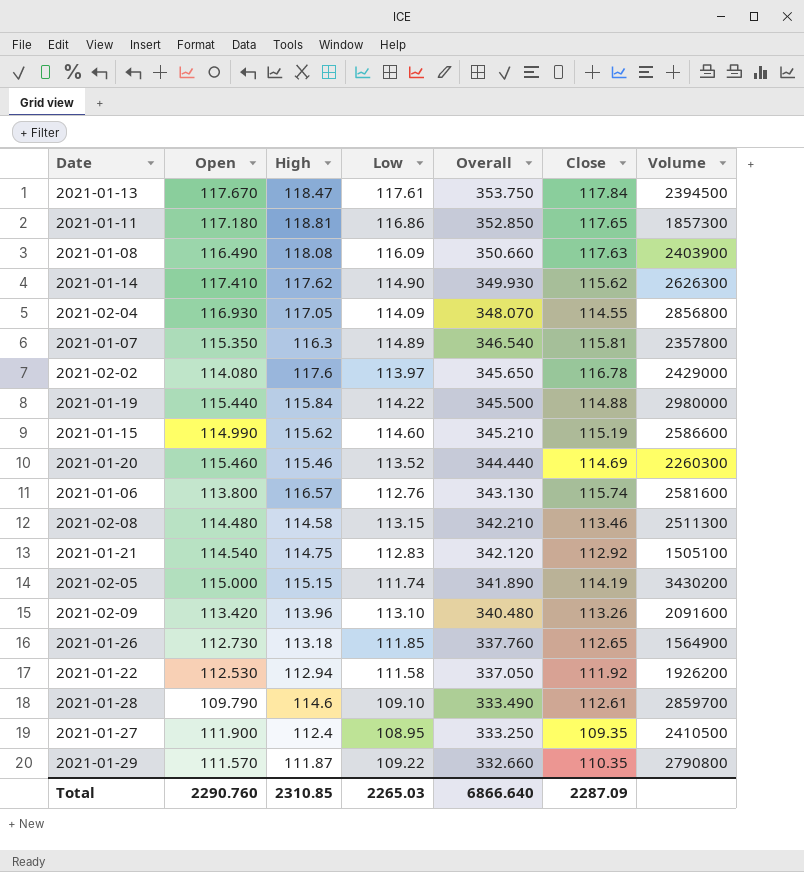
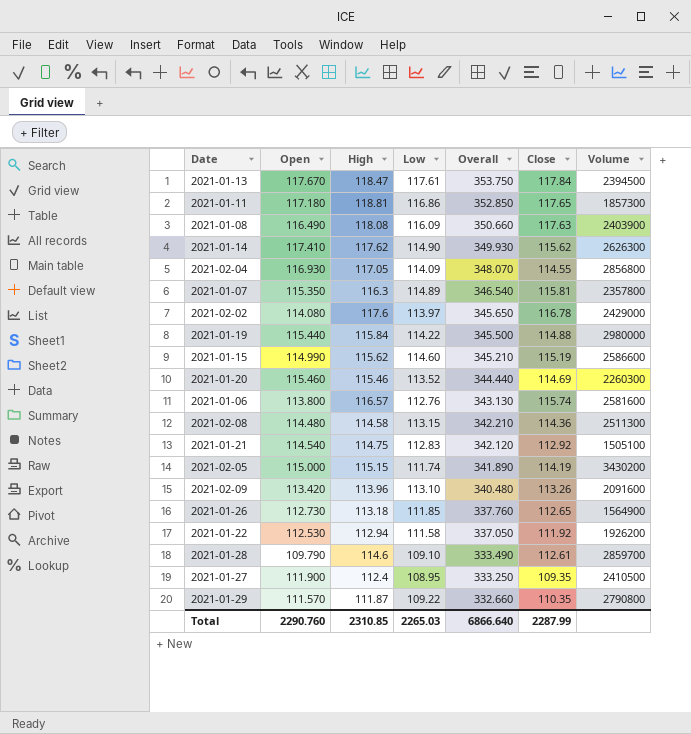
2021-02-08 | Close: 113.46 -> 114.36
Total | Close: 2287.09 -> 2287.99

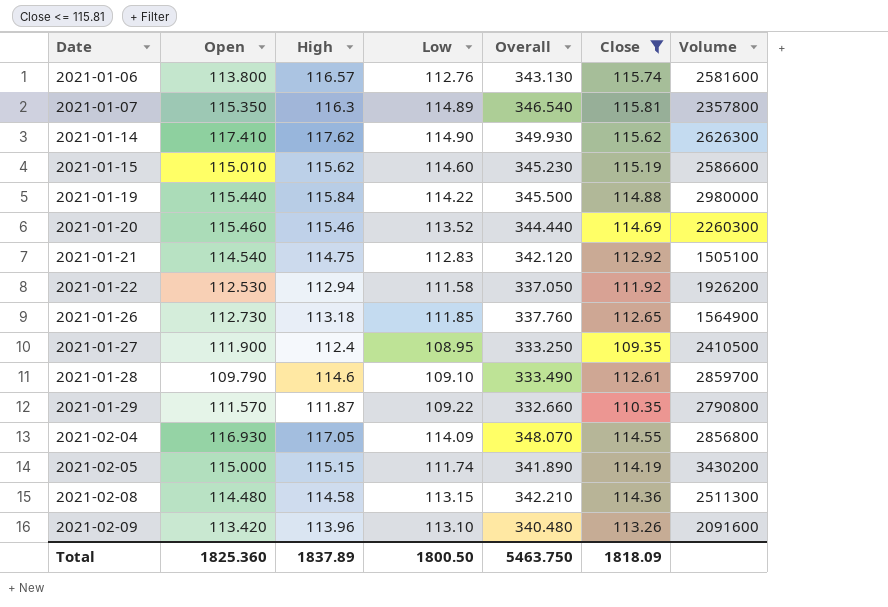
filter: none -> Close <= 115.81
row order: Overall descending -> Date ascending
2021-01-15 | Open: 114.990 -> 115.010
2021-01-15 | Overall: 345.210 -> 345.230
Total | Open: 2290.760 -> 1825.360
Total | High: 2310.85 -> 1837.89
Total | Low: 2265.03 -> 1800.50
Total | Overall: 6866.640 -> 5463.750
Total | Close: 2287.99 -> 1818.09

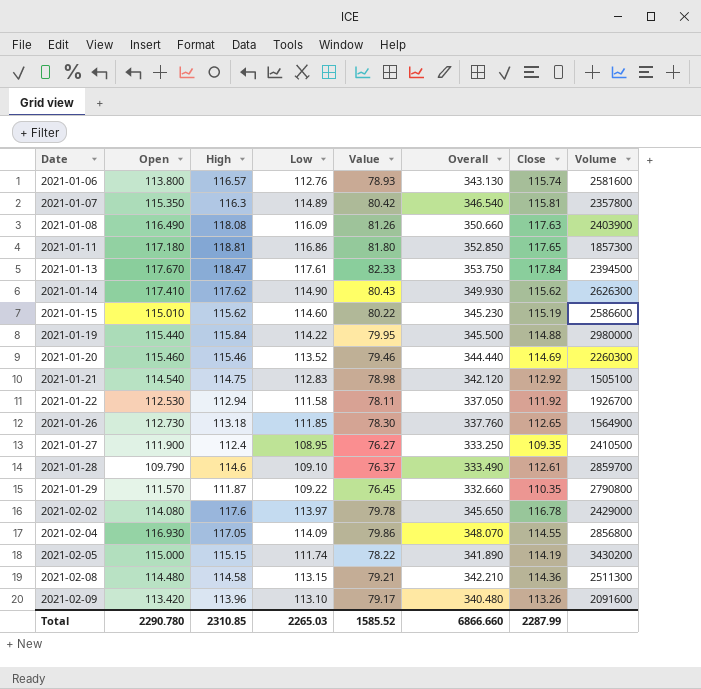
filter: Close <= 115.81 -> none
column Value | formula: none -> [Low] * 0.7
2021-01-22 | Volume: 1926200 -> 1926700
Total | Open: 1825.360 -> 2290.780
Total | High: 1837.89 -> 2310.85
Total | Low: 1800.50 -> 2265.03
Total | Overall: 5463.750 -> 6866.660
Total | Close: 1818.09 -> 2287.99

